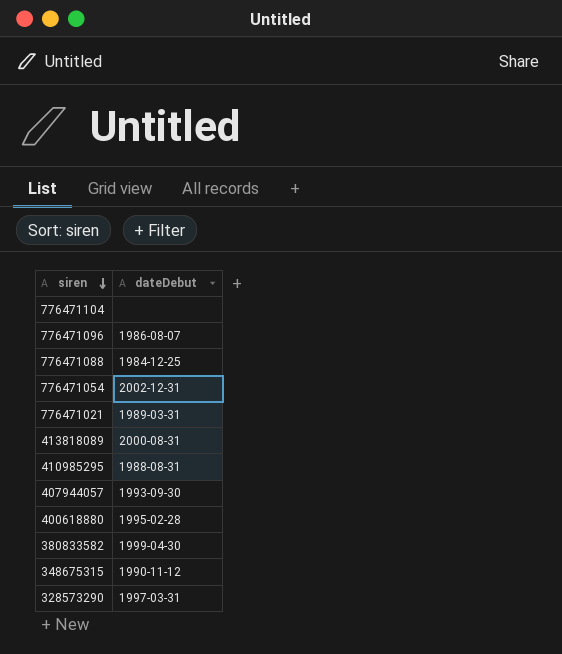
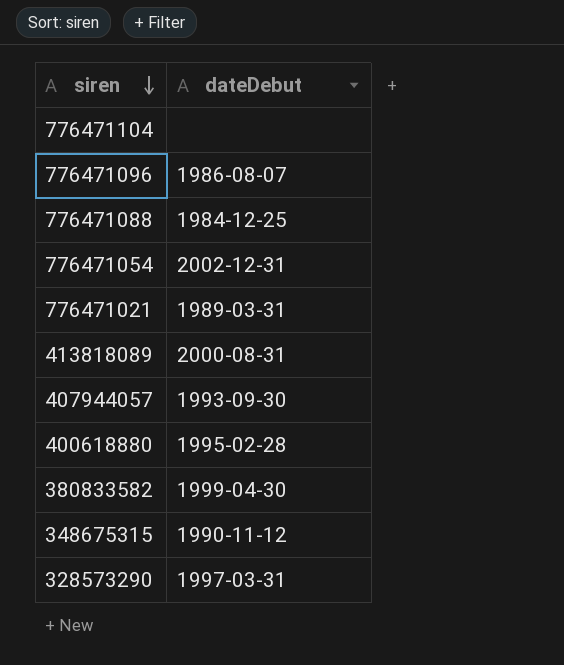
row 410985295: 1988-08-31 -> none

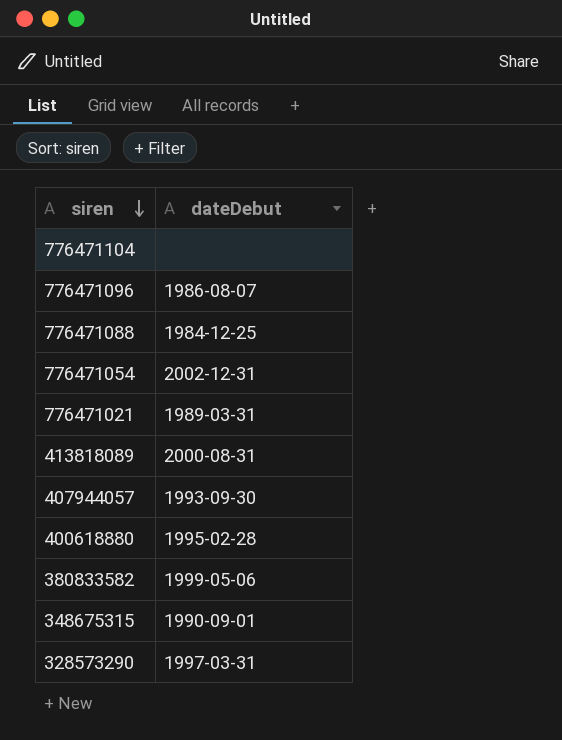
380833582 | dateDebut: 1999-04-30 -> 1999-05-06
348675315 | dateDebut: 1990-11-12 -> 1990-09-01

